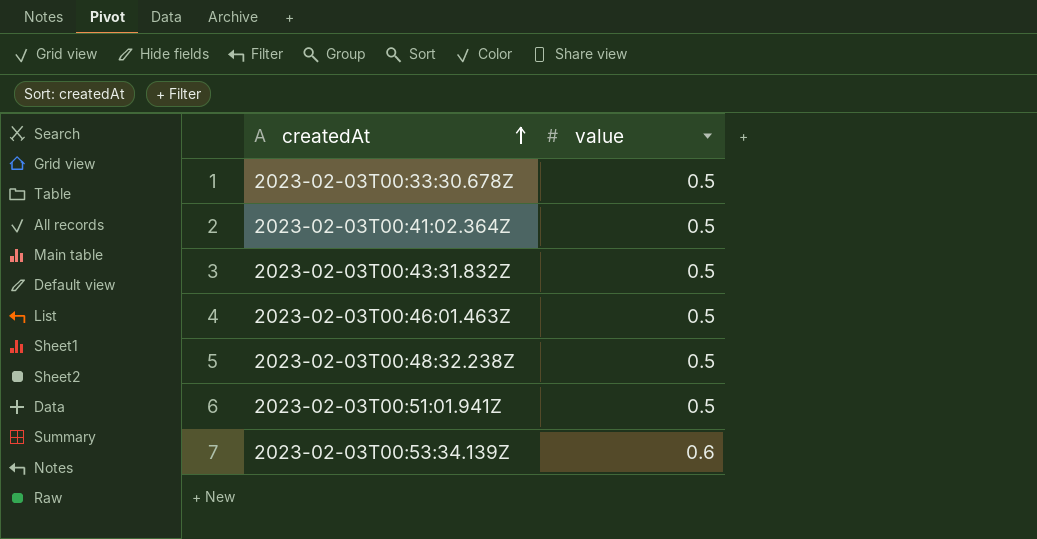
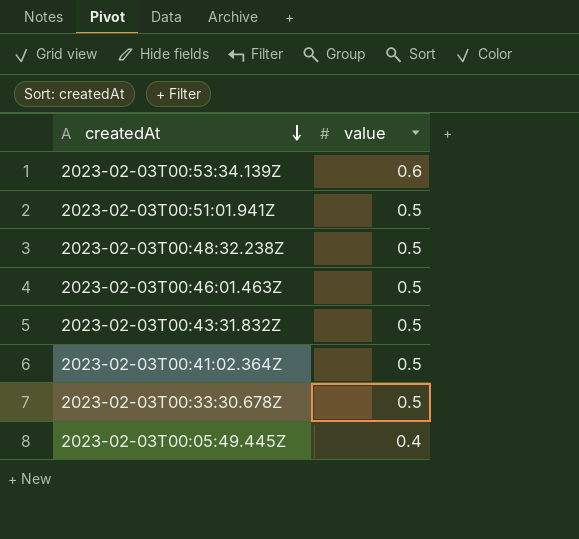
row order: createdAt ascending -> createdAt descending
row 2023-02-03T00:05:49.445Z: none -> 0.4

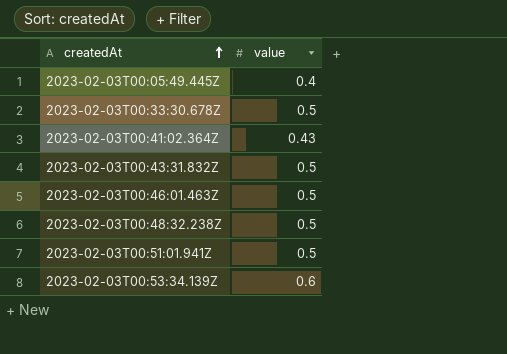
row order: createdAt descending -> createdAt ascending
2023-02-03T00:41:02.364Z | value: 0.5 -> 0.43

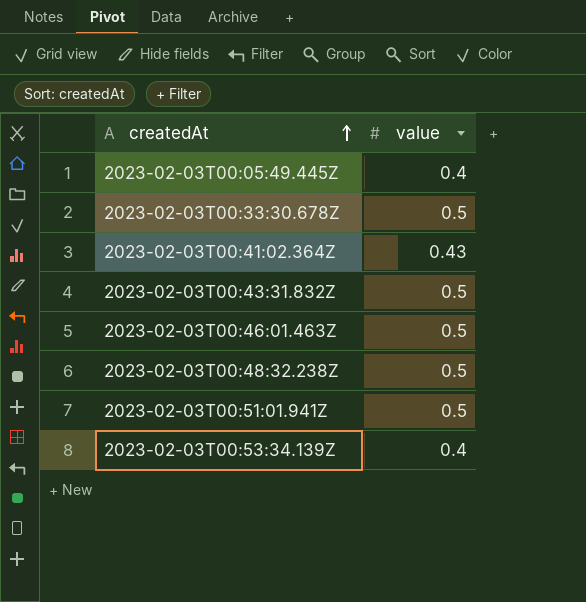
2023-02-03T00:53:34.139Z | value: 0.6 -> 0.4

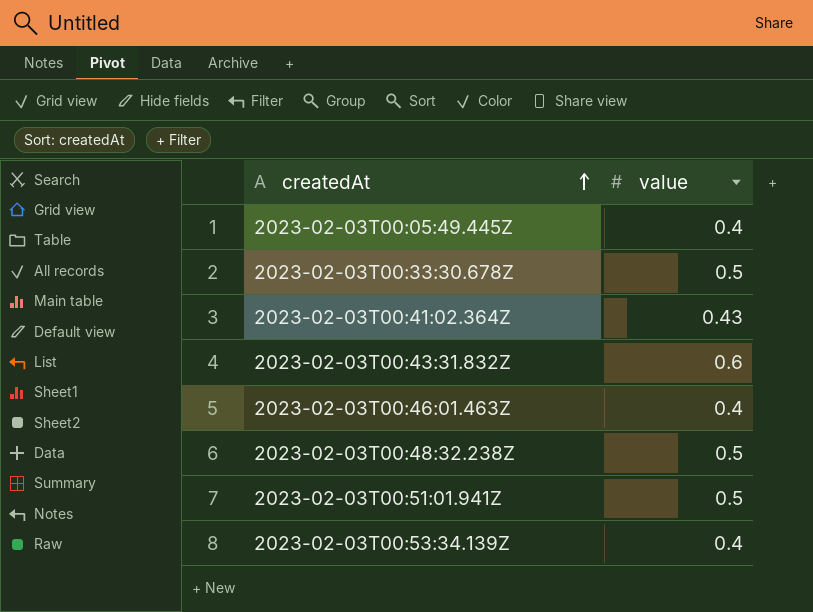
2023-02-03T00:43:31.832Z | value: 0.5 -> 0.6
2023-02-03T00:46:01.463Z | value: 0.5 -> 0.4

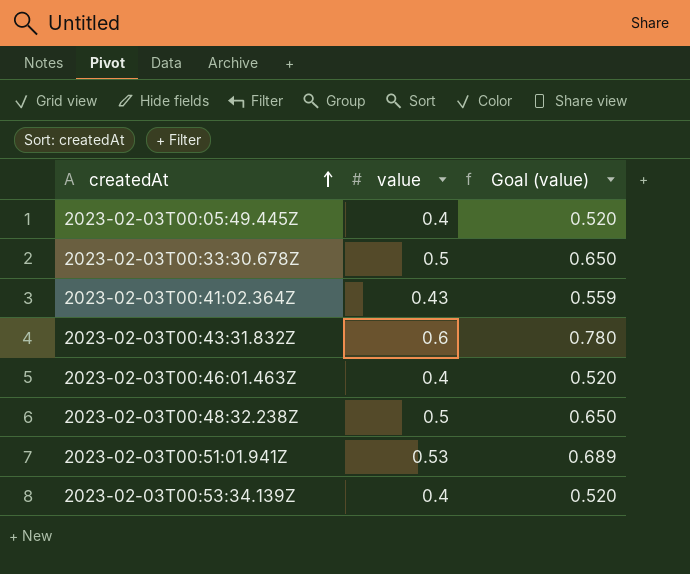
column Goal (value) | formula: none -> [value] * 1.3
2023-02-03T00:51:01.941Z | value: 0.5 -> 0.53

